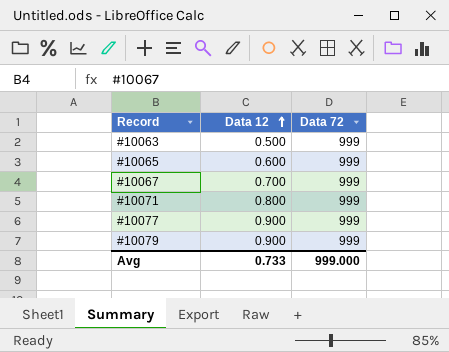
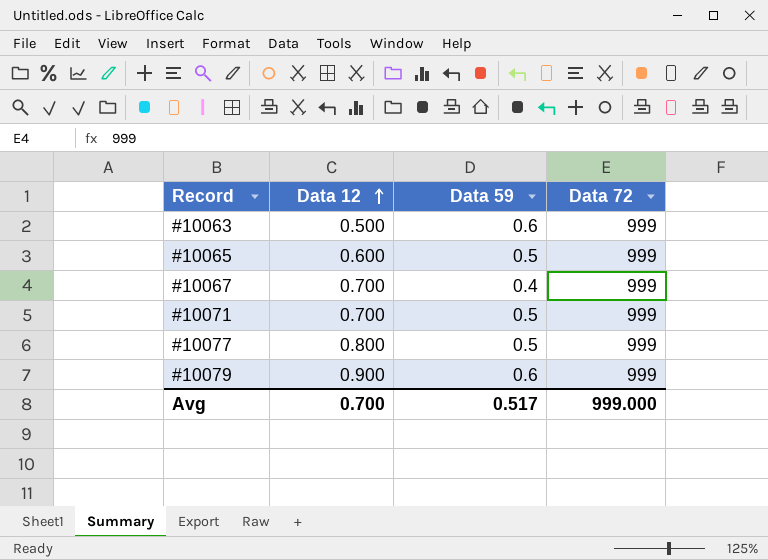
column Data 59 | position: none -> 3
#10071 | Data 12: 0.800 -> 0.700
#10077 | Data 12: 0.900 -> 0.800
Avg | Data 12: 0.733 -> 0.700

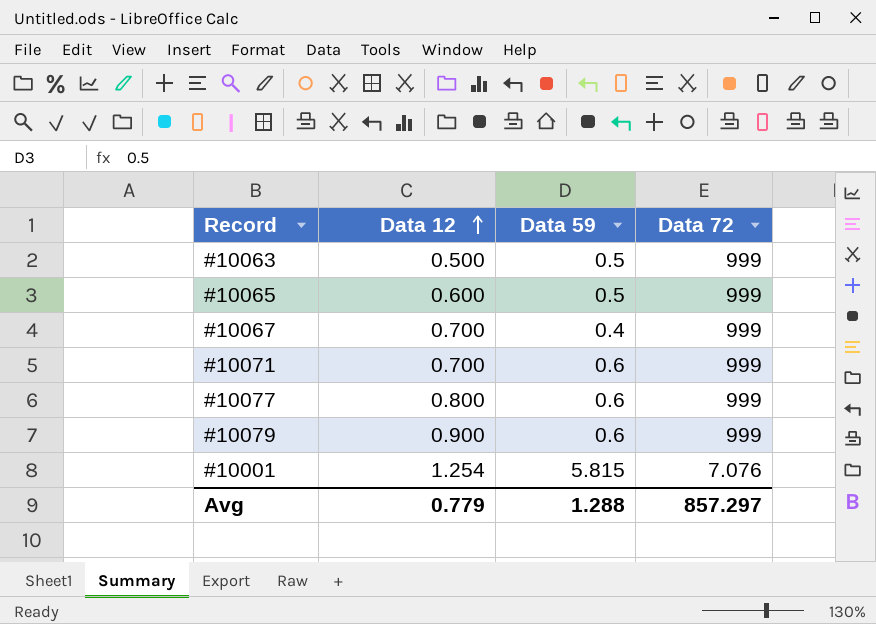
#10063 | Data 59: 0.6 -> 0.5
#10071 | Data 59: 0.5 -> 0.6
#10077 | Data 59: 0.5 -> 0.6
row #10001: none -> 1.254 | 5.815 | 7.076
Avg | Data 12: 0.700 -> 0.779
Avg | Data 59: 0.517 -> 1.288
Avg | Data 72: 999.000 -> 857.297

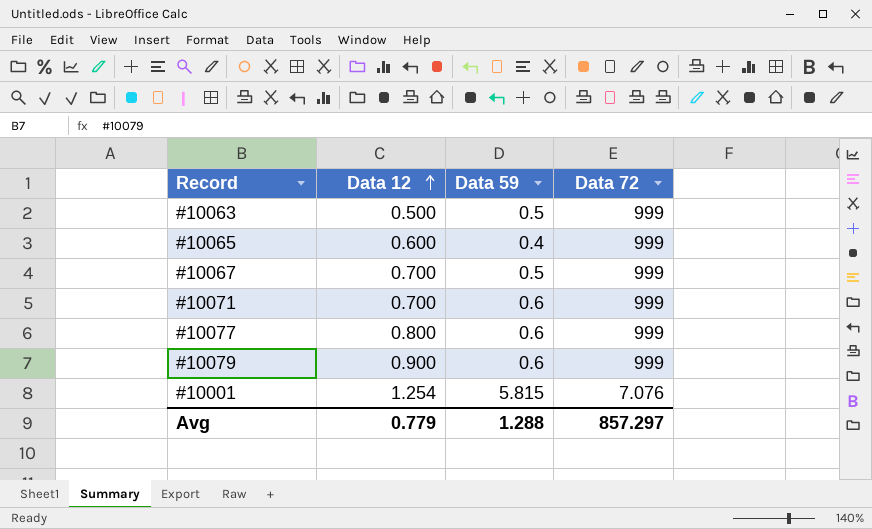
#10065 | Data 59: 0.5 -> 0.4
#10067 | Data 59: 0.4 -> 0.5

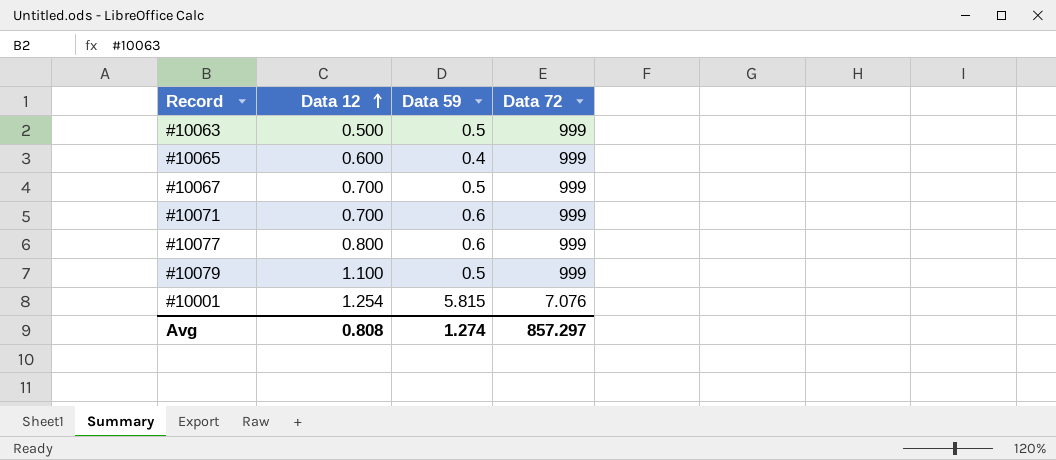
#10079 | Data 12: 0.900 -> 1.100
#10079 | Data 59: 0.6 -> 0.5
Avg | Data 12: 0.779 -> 0.808
Avg | Data 59: 1.288 -> 1.274

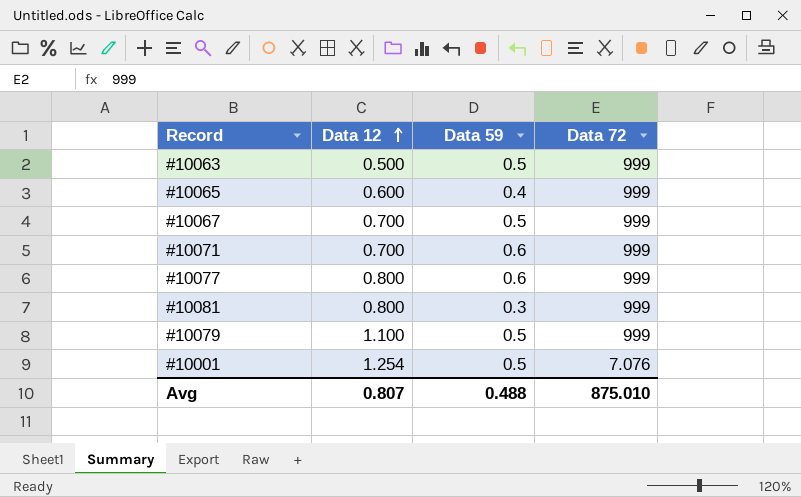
row #10081: none -> 0.800 | 0.3 | 999
#10001 | Data 59: 5.815 -> 0.5
Avg | Data 12: 0.808 -> 0.807
Avg | Data 59: 1.274 -> 0.488
Avg | Data 72: 857.297 -> 875.010

